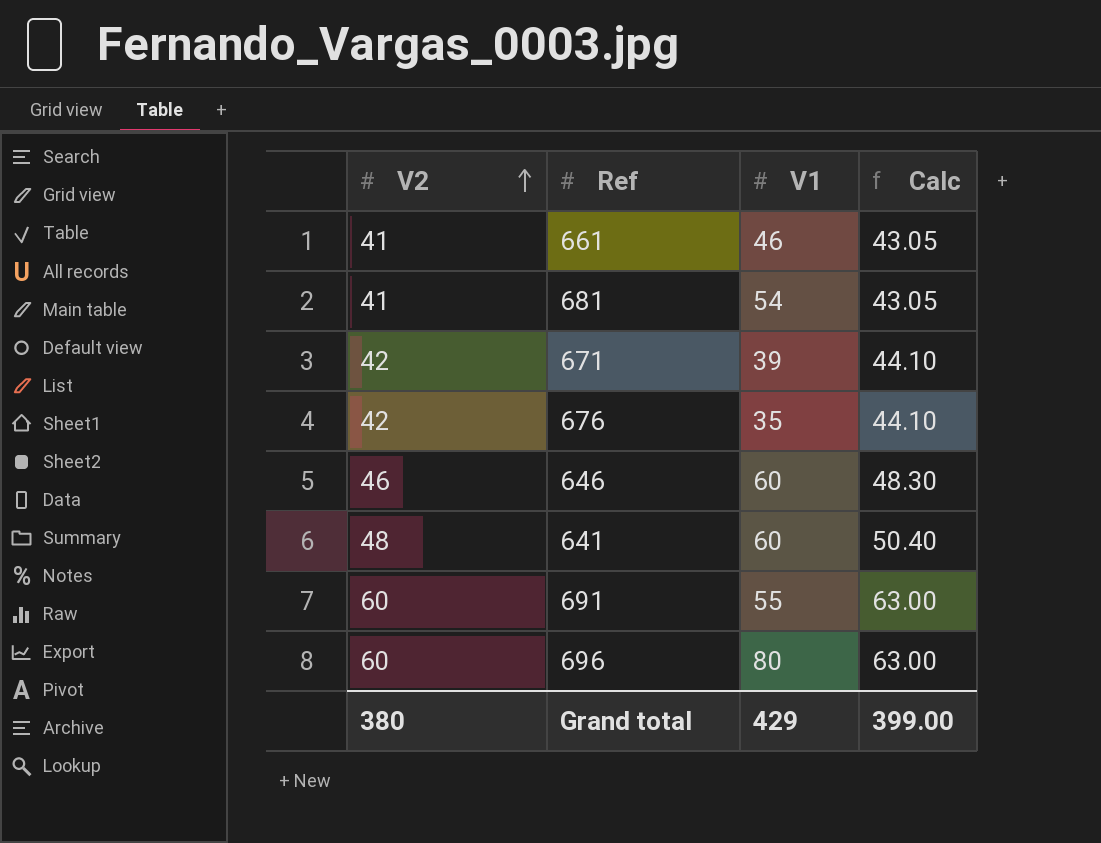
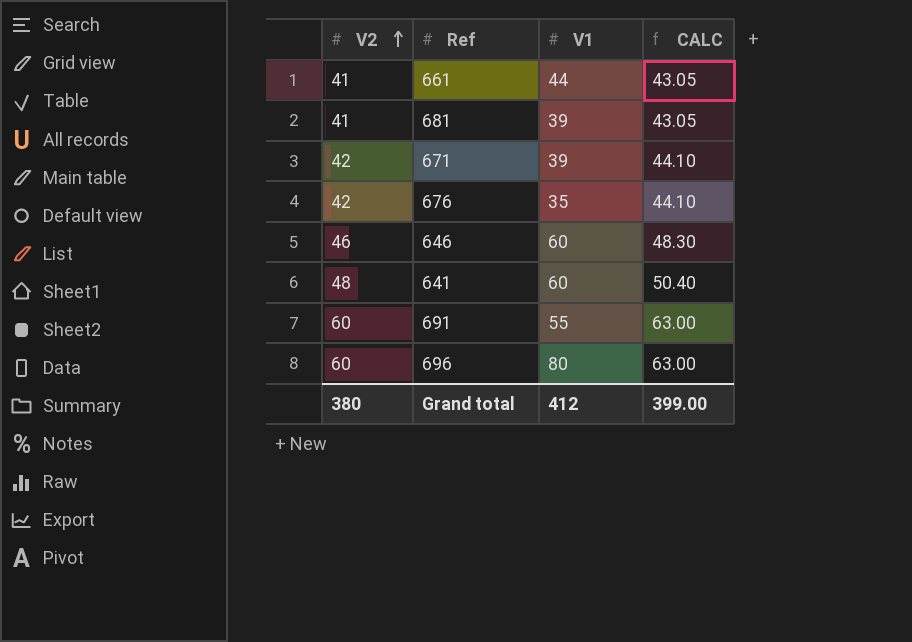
column name: Calc -> CALC
661 | V1: 46 -> 44
681 | V1: 54 -> 39
Grand total | V1: 429 -> 412

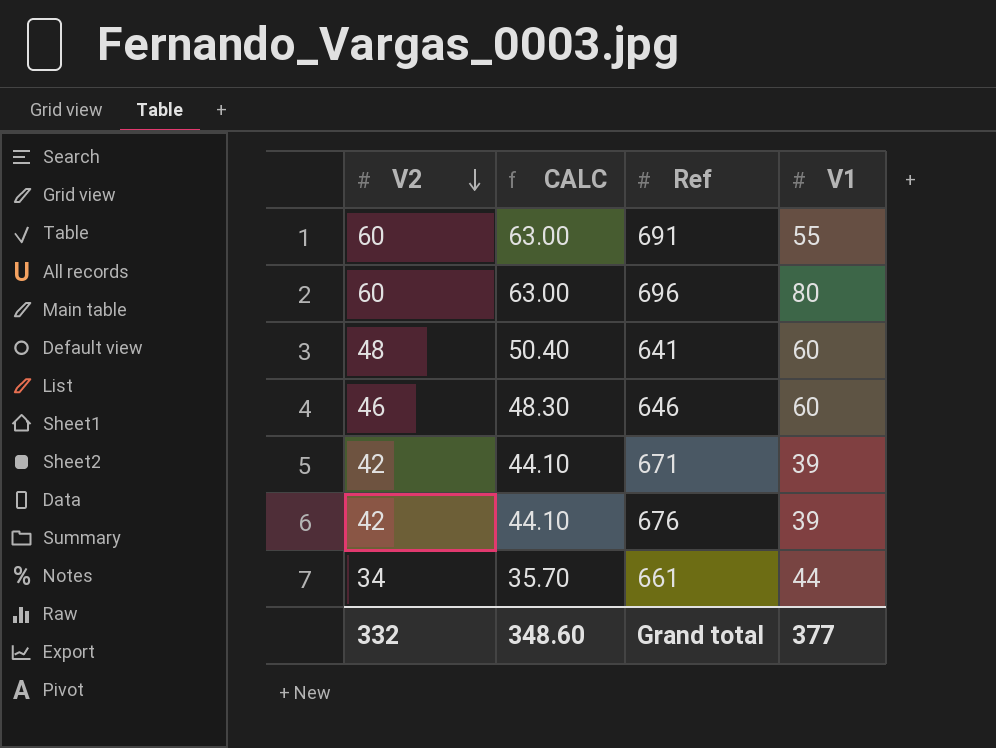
row order: V2 ascending -> V2 descending
column CALC | position: 4 -> 2
row 681: 41 | 39 | 43.05 -> none
676 | V1: 35 -> 39
661 | V2: 41 -> 34
661 | CALC: 43.05 -> 35.70
Grand total | V2: 380 -> 332
Grand total | CALC: 399.00 -> 348.60
Grand total | V1: 412 -> 377

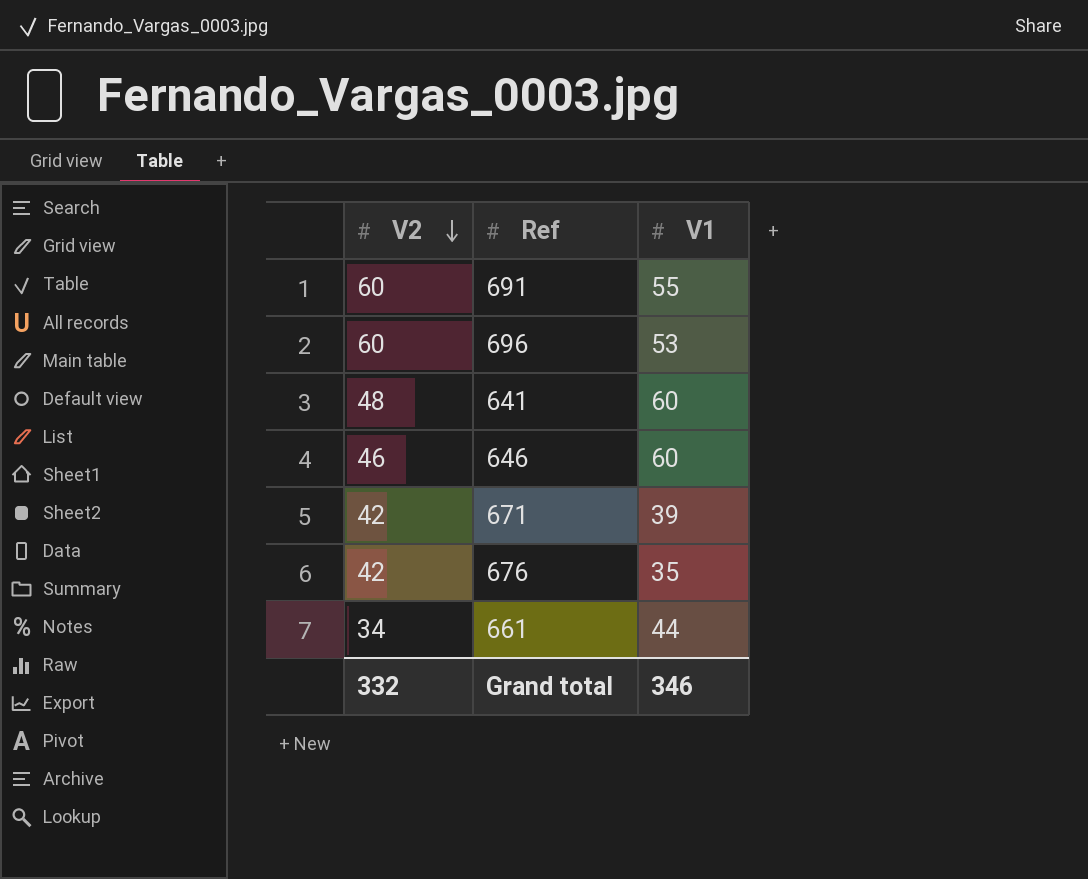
column CALC | formula: [V2] * 1.05 -> none
696 | V1: 80 -> 53
676 | V1: 39 -> 35
Grand total | V1: 377 -> 346

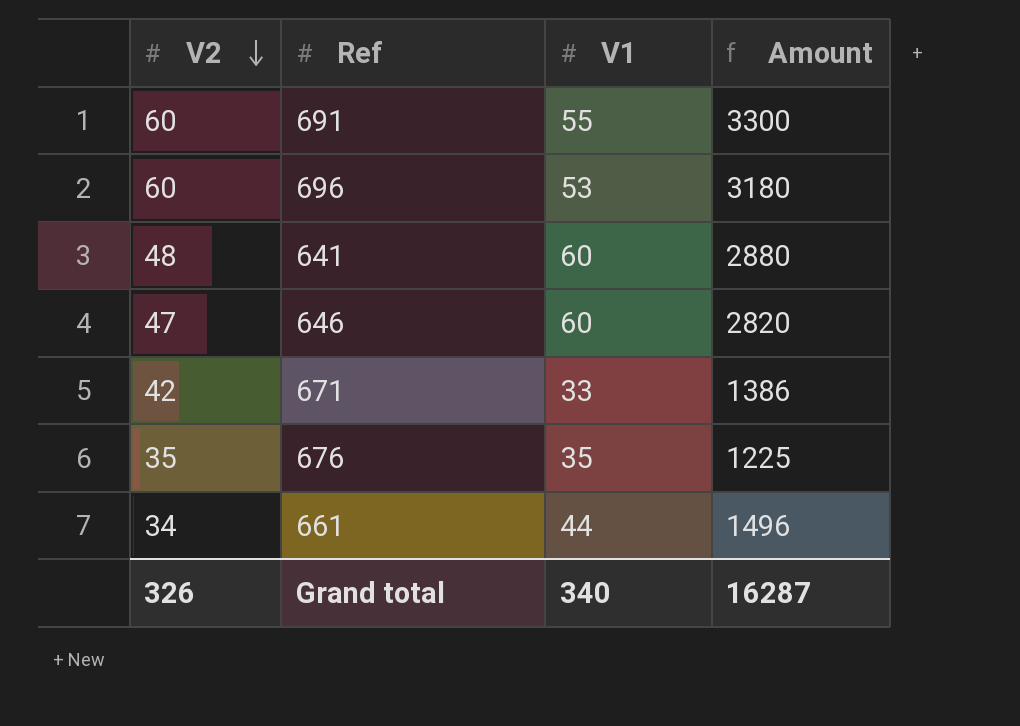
column Amount | formula: none -> [V2] * [V1]
646 | V2: 46 -> 47
671 | V1: 39 -> 33
676 | V2: 42 -> 35
Grand total | V2: 332 -> 326
Grand total | V1: 346 -> 340

